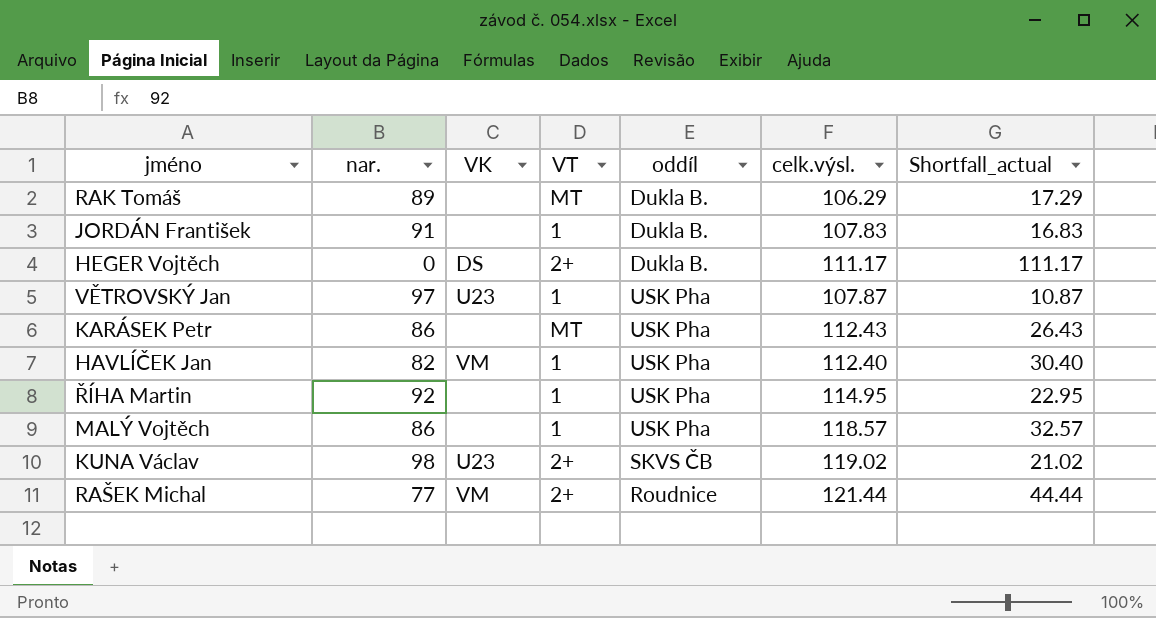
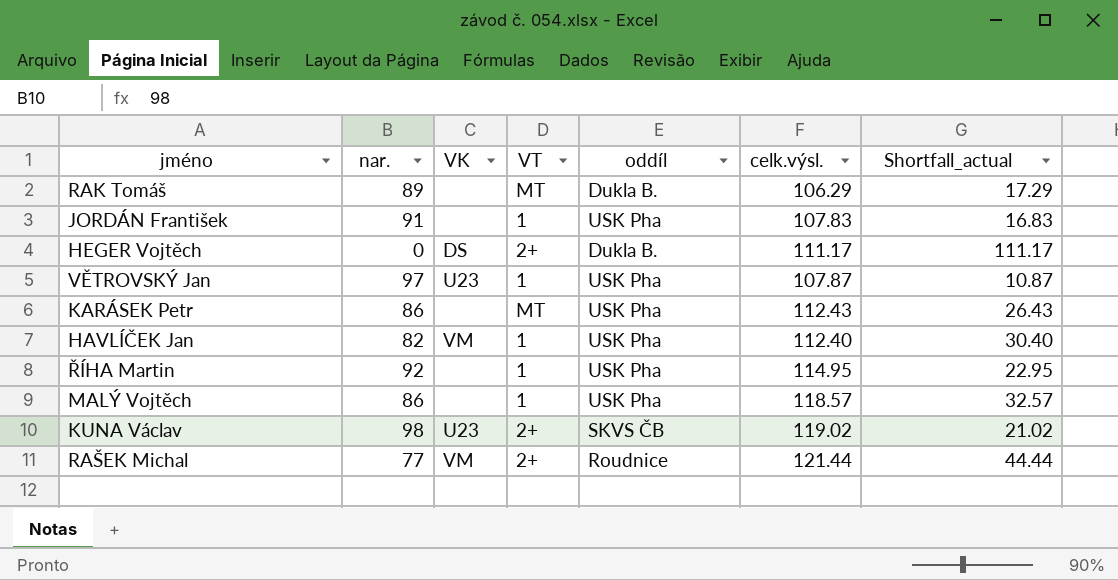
JORDÁN František | oddíl: Dukla B. -> USK Pha

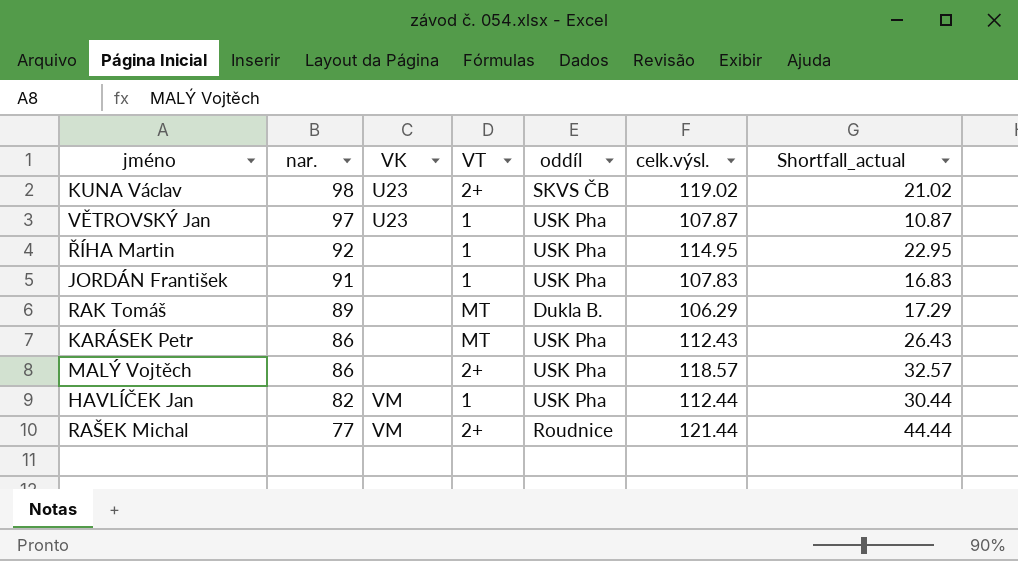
row order: none -> nar. descending
row HEGER Vojtěch: 0 | DS | 2+ | Dukla B. | 111.17 | 111.17 -> none
MALÝ Vojtěch | VT: 1 -> 2+
HAVLÍČEK Jan | celk.výsl.: 112.40 -> 112.44
HAVLÍČEK Jan | Shortfall_actual: 30.40 -> 30.44

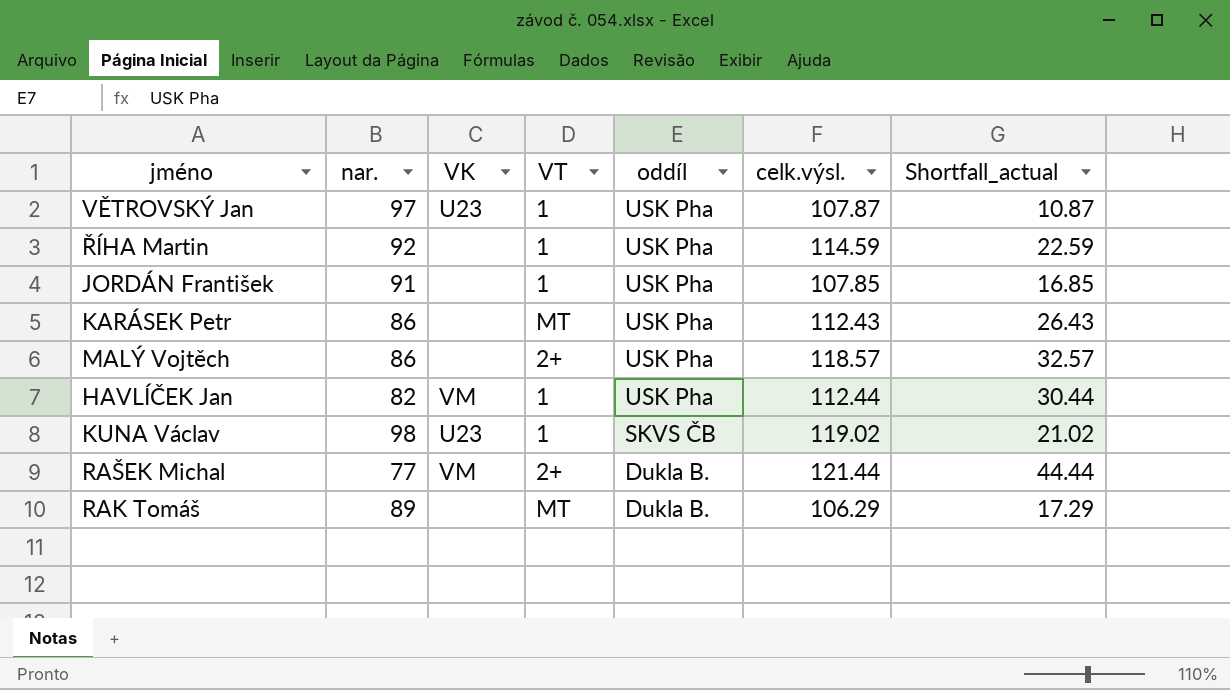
row order: nar. descending -> oddíl descending
ŘÍHA Martin | celk.výsl.: 114.95 -> 114.59
ŘÍHA Martin | Shortfall_actual: 22.95 -> 22.59
JORDÁN František | celk.výsl.: 107.83 -> 107.85
JORDÁN František | Shortfall_actual: 16.83 -> 16.85
KUNA Václav | VT: 2+ -> 1
RAŠEK Michal | oddíl: Roudnice -> Dukla B.

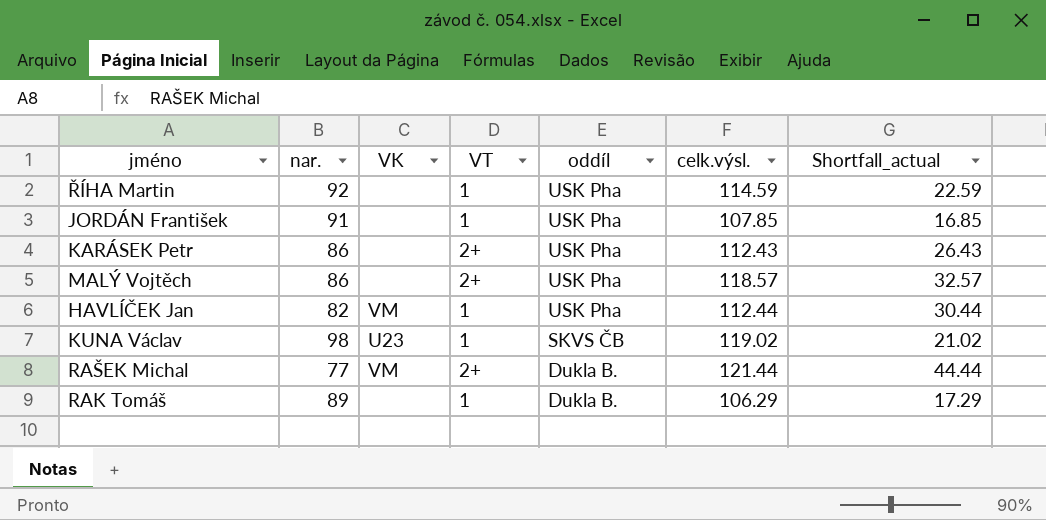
row VĚTROVSKÝ Jan: 97 | U23 | 1 | USK Pha | 107.87 | 10.87 -> none
KARÁSEK Petr | VT: MT -> 2+
RAK Tomáš | VT: MT -> 1

